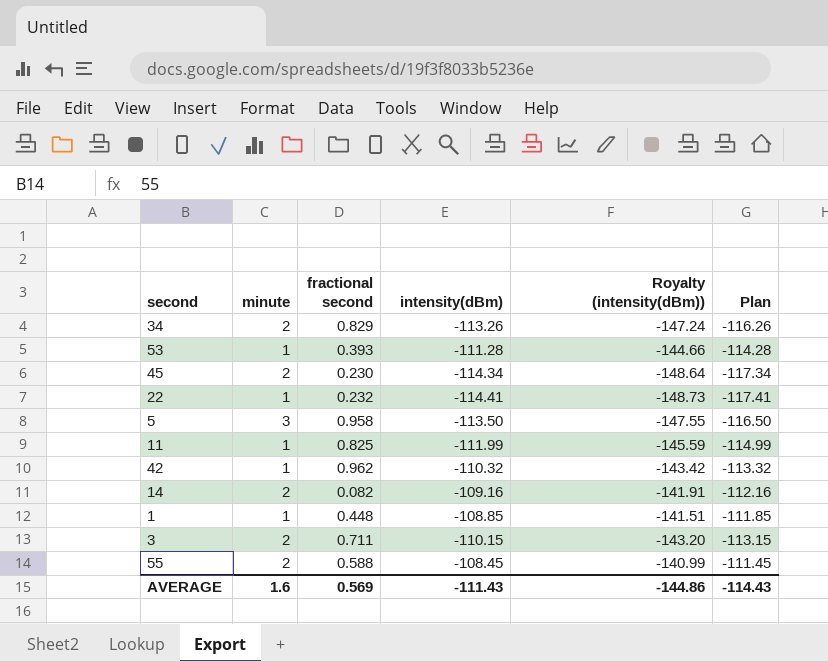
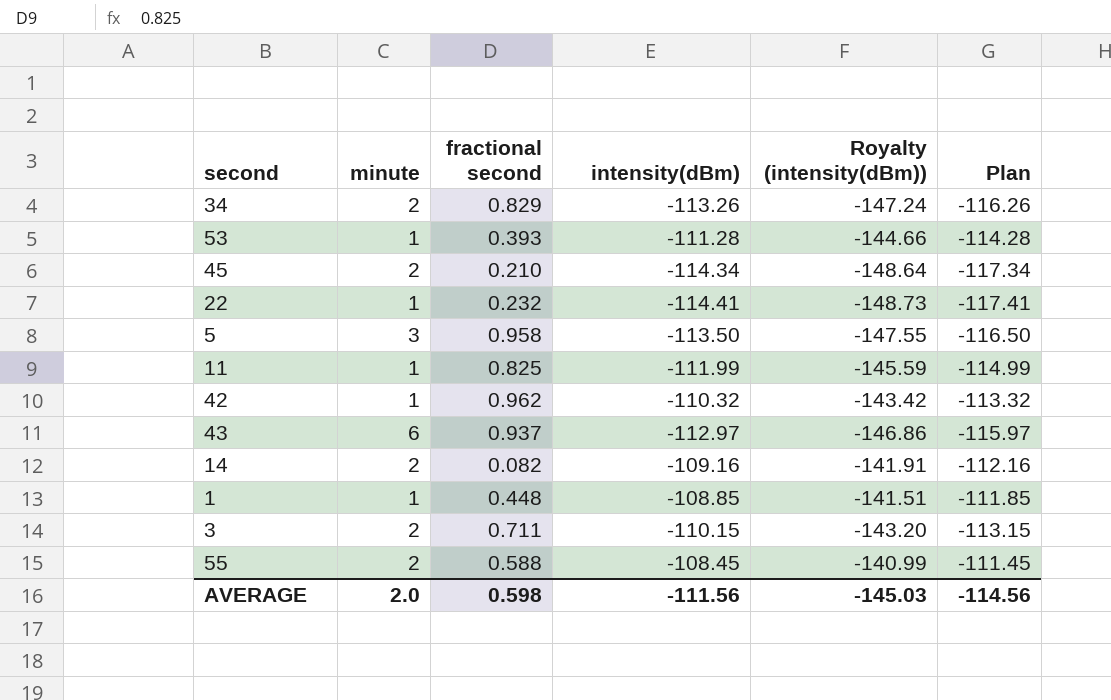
45 | fractional second: 0.230 -> 0.210
row 43: none -> 6 | 0.937 | -112.97 | -146.86 | -115.97
AVERAGE | minute: 1.6 -> 2.0
AVERAGE | fractional second: 0.569 -> 0.598
AVERAGE | intensity(dBm): -111.43 -> -111.56
AVERAGE | Royalty (intensity(dBm)): -144.86 -> -145.03
AVERAGE | Plan: -114.43 -> -114.56

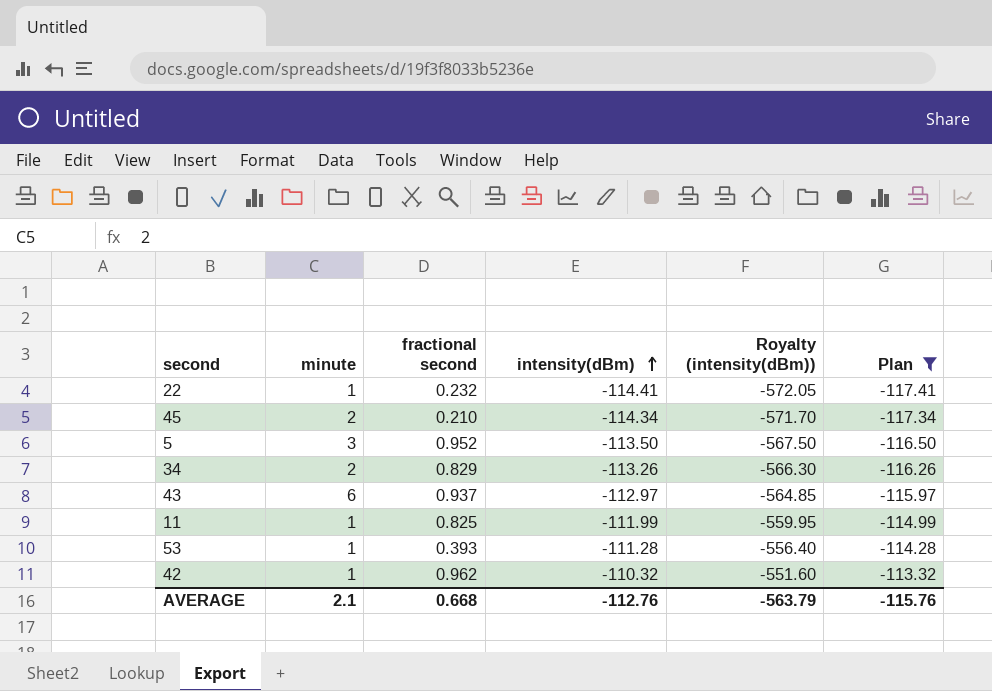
filter: none -> Plan <= -113.32
row order: none -> intensity(dBm) ascending
column Royalty (intensity(dBm)) | formula: [intensity(dBm)] * 1.3 -> [intensity(dBm)] * 5
5 | fractional second: 0.958 -> 0.952
AVERAGE | minute: 2.0 -> 2.1
AVERAGE | fractional second: 0.598 -> 0.668
AVERAGE | intensity(dBm): -111.56 -> -112.76
AVERAGE | Royalty (intensity(dBm)): -145.03 -> -563.79
AVERAGE | Plan: -114.56 -> -115.76

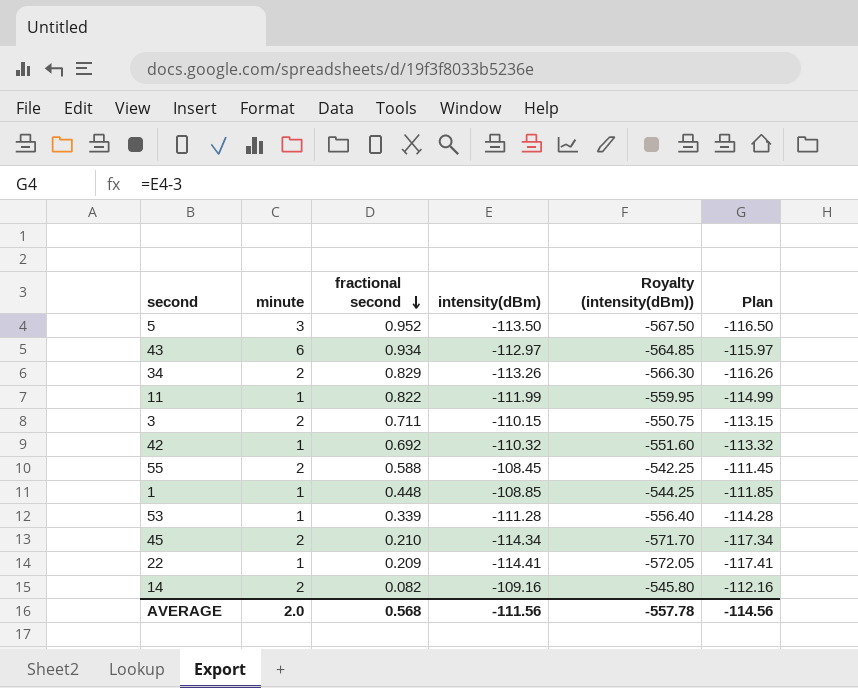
filter: Plan <= -113.32 -> none
row order: intensity(dBm) ascending -> fractional second descending
43 | fractional second: 0.937 -> 0.934
11 | fractional second: 0.825 -> 0.822
42 | fractional second: 0.962 -> 0.692
53 | fractional second: 0.393 -> 0.339
22 | fractional second: 0.232 -> 0.209
AVERAGE | minute: 2.1 -> 2.0
AVERAGE | fractional second: 0.668 -> 0.568
AVERAGE | intensity(dBm): -112.76 -> -111.56
AVERAGE | Royalty (intensity(dBm)): -563.79 -> -557.78
AVERAGE | Plan: -115.76 -> -114.56

